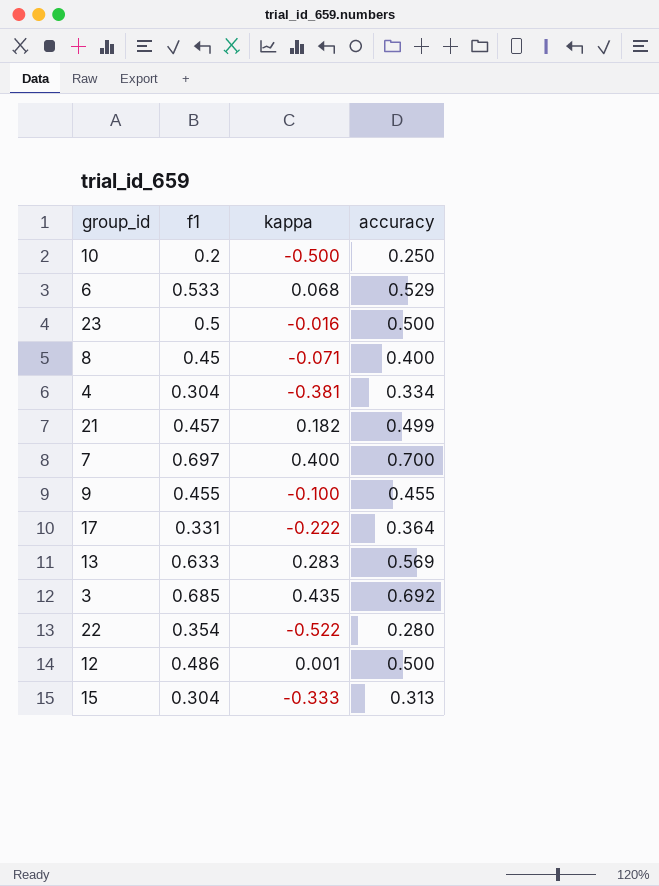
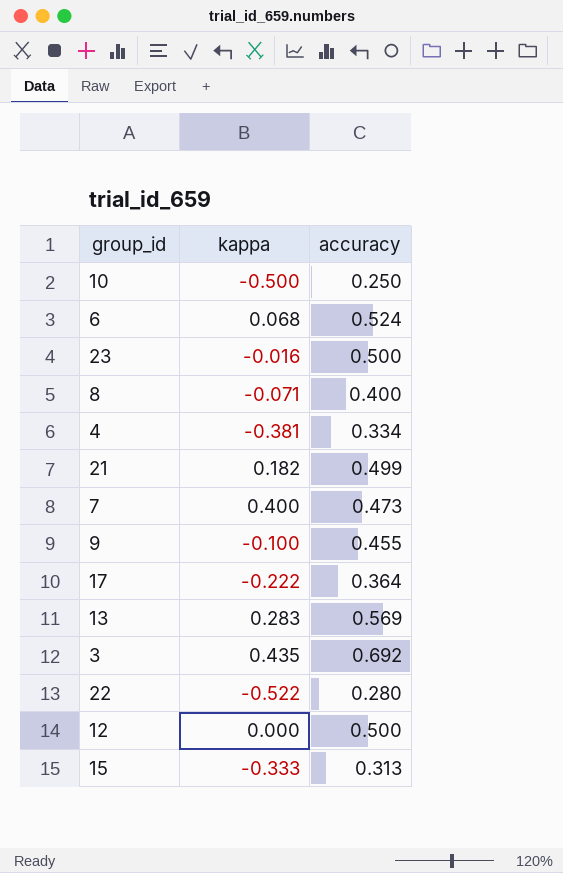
column f1 | position: 2 -> none
6 | accuracy: 0.529 -> 0.524
7 | accuracy: 0.700 -> 0.473
12 | kappa: 0.001 -> 0.000

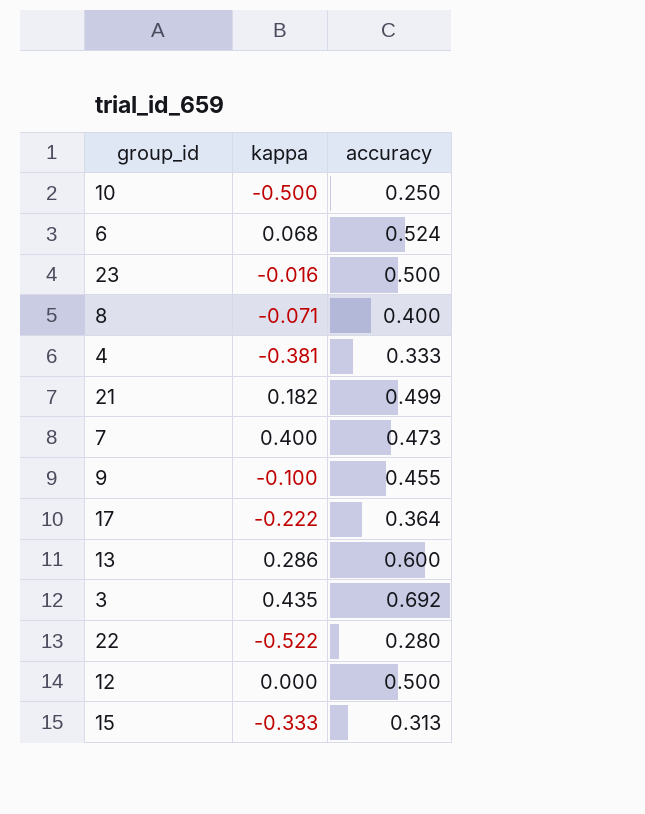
4 | accuracy: 0.334 -> 0.333
13 | kappa: 0.283 -> 0.286
13 | accuracy: 0.569 -> 0.600

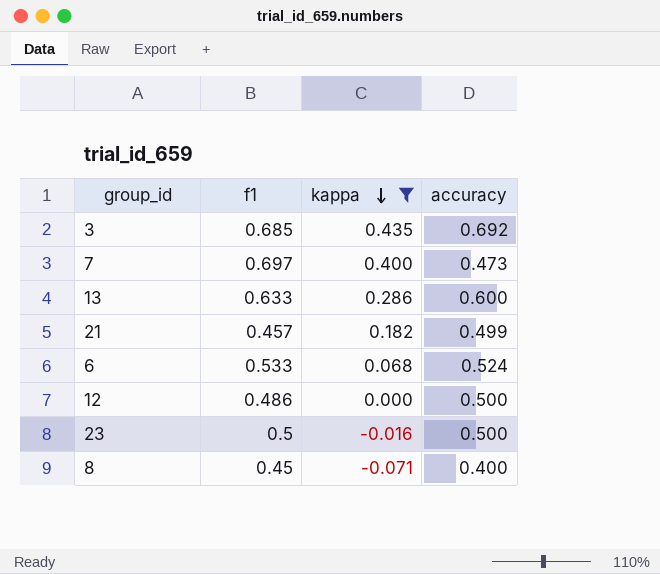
filter: none -> kappa >= -0.071
row order: none -> kappa descending
column f1 | position: none -> 2

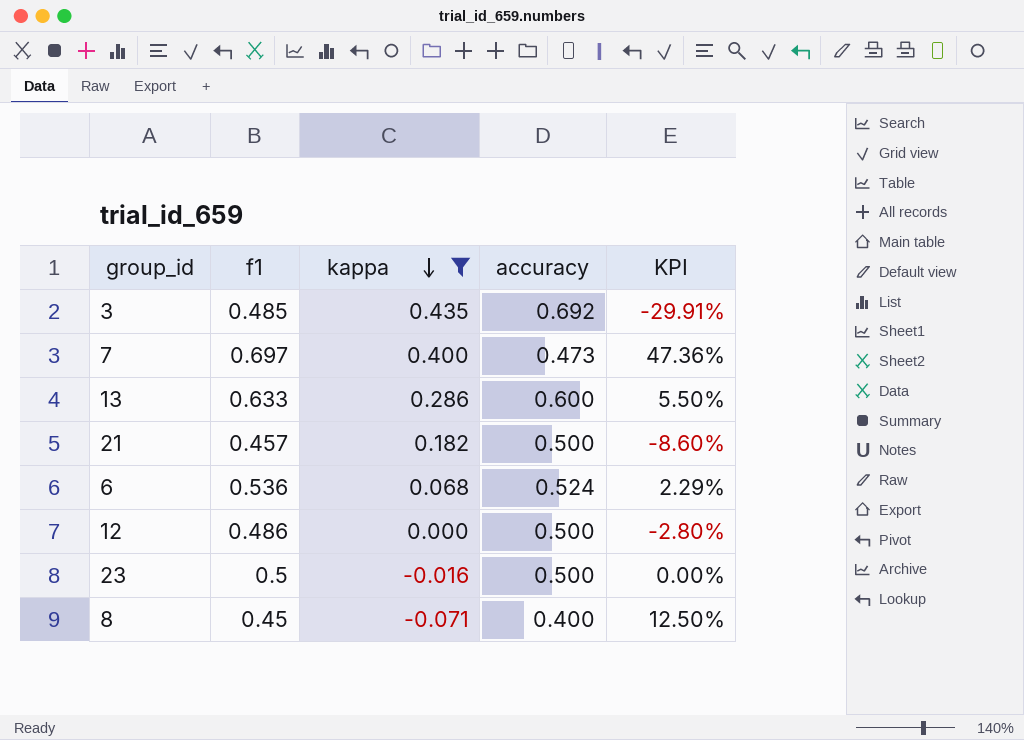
column KPI | formula: none -> ([f1] - [accuracy]) / [accuracy]
3 | f1: 0.685 -> 0.485
21 | accuracy: 0.499 -> 0.500
6 | f1: 0.533 -> 0.536

